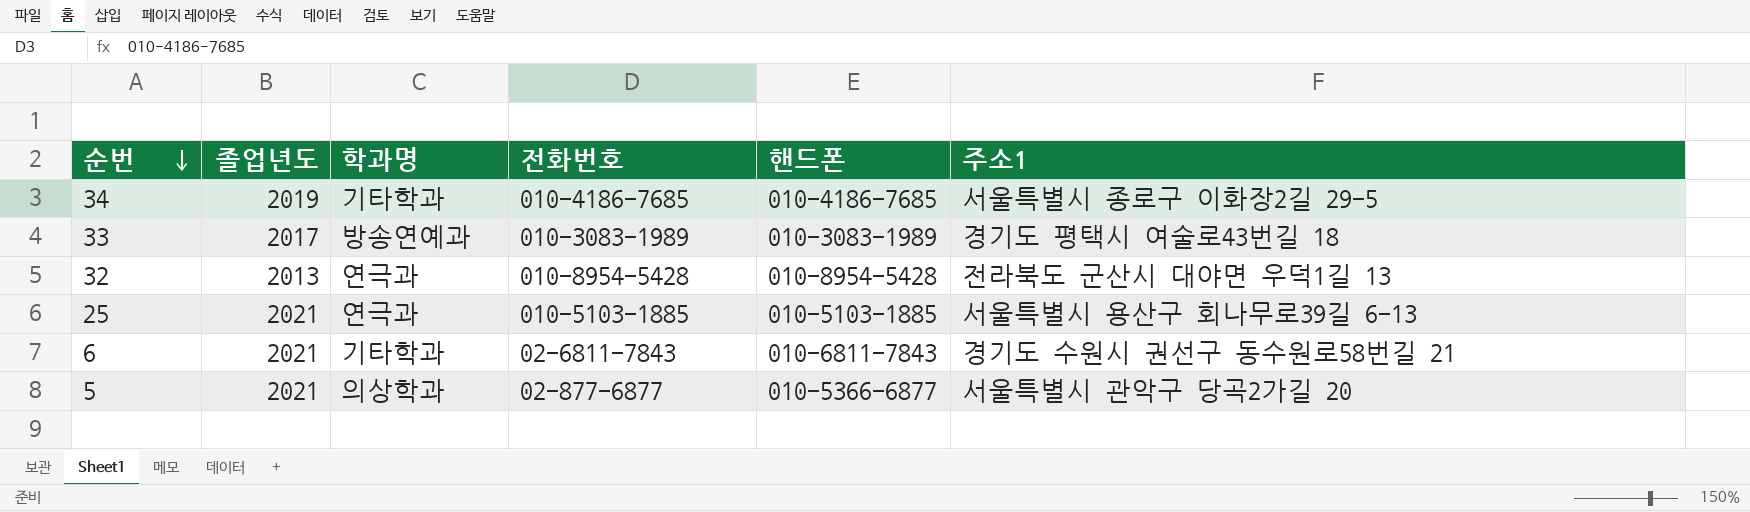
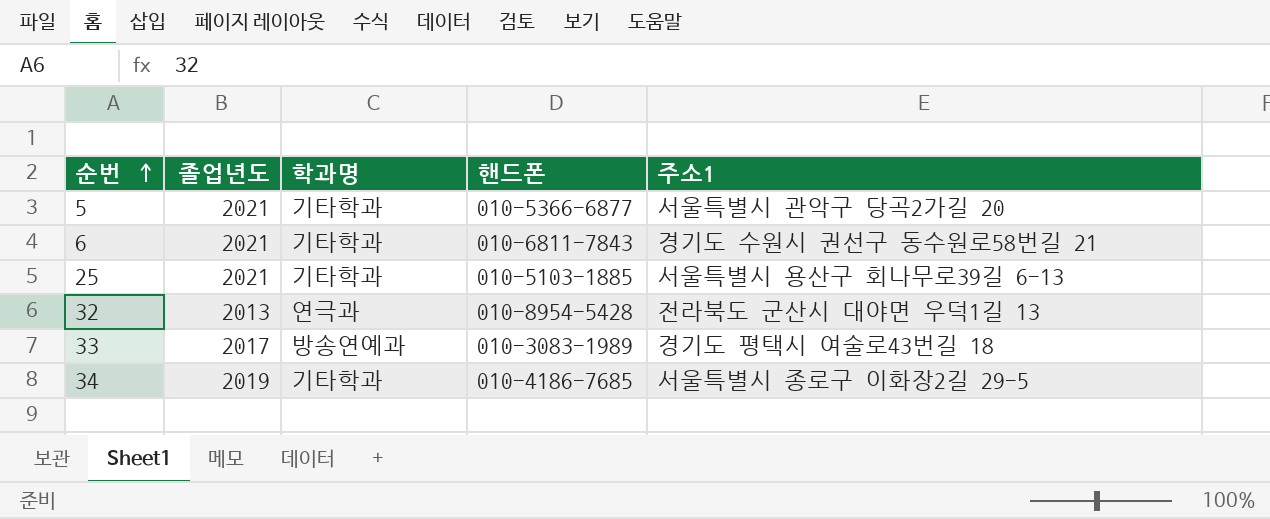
row order: 순번 descending -> 순번 ascending
column 전화번호 | position: 4 -> none
5 | 학과명: 의상학과 -> 기타학과
25 | 학과명: 연극과 -> 기타학과

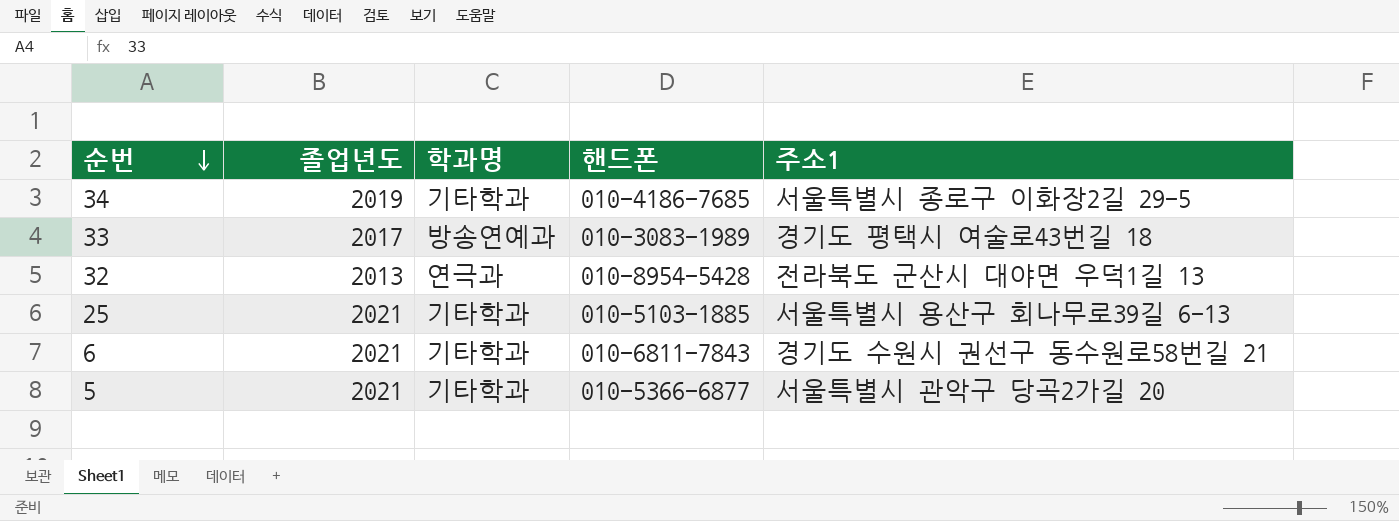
row order: 순번 ascending -> 순번 descending

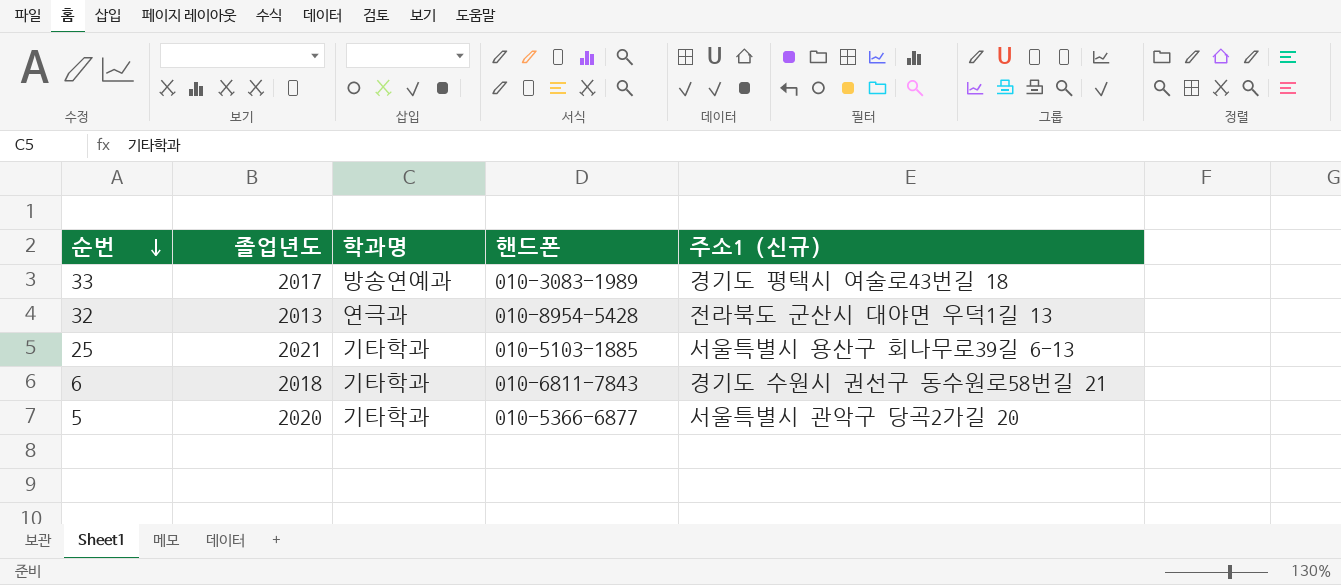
column name: 주소1 -> 주소1 (신규)
row 34: 2019 | 기타학과 | 010-4186-7685 | 서울특별시 종로구 이화장2길 29-5 -> none
6 | 졸업년도: 2021 -> 2018
5 | 졸업년도: 2021 -> 2020

